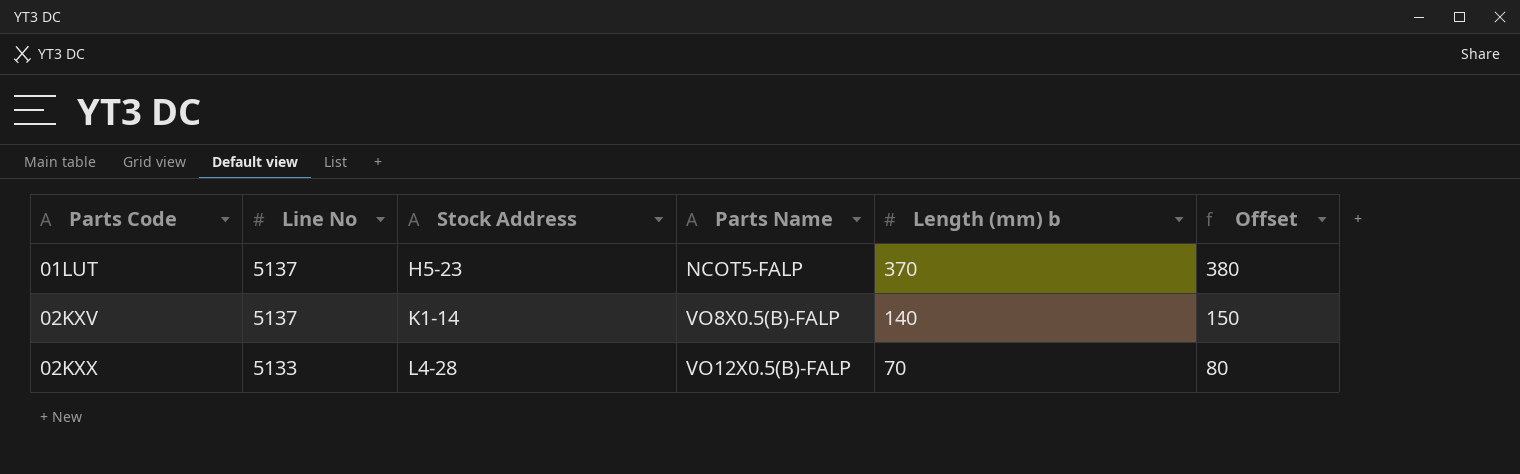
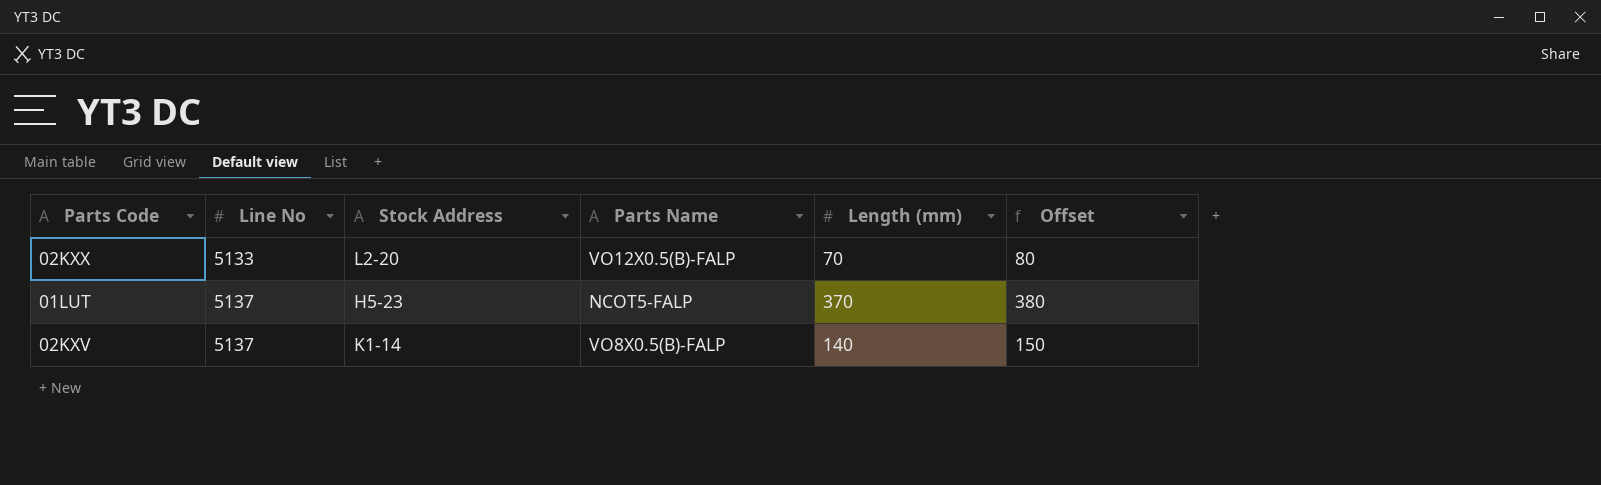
row order: Parts Code ascending -> Line No ascending
column name: Length (mm) b -> Length (mm)
02KXX | Stock Address: L4-28 -> L2-20

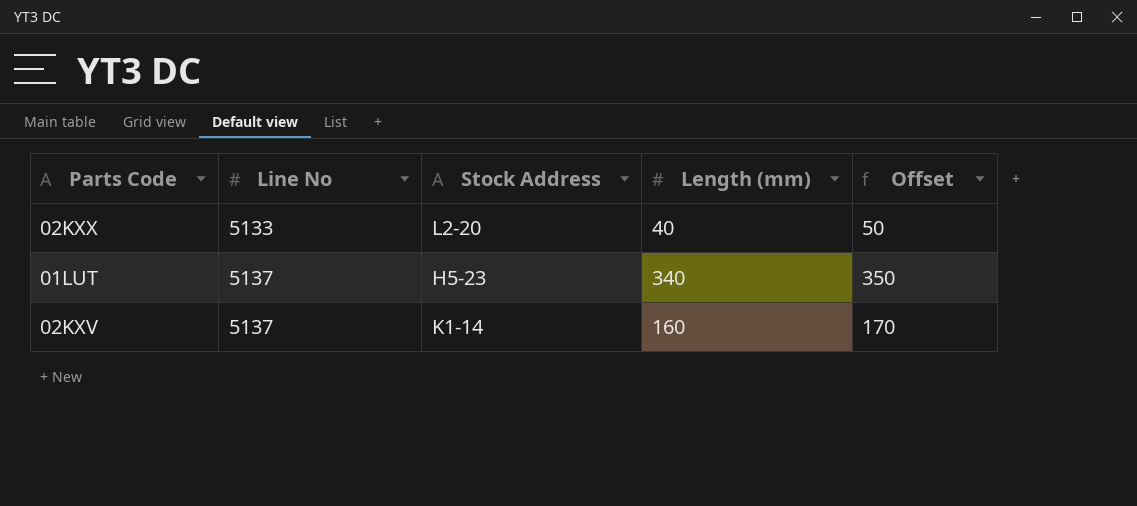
column Parts Name | position: 4 -> none
02KXX | Length (mm): 70 -> 40
02KXX | Offset: 80 -> 50
01LUT | Length (mm): 370 -> 340
01LUT | Offset: 380 -> 350
02KXV | Length (mm): 140 -> 160
02KXV | Offset: 150 -> 170

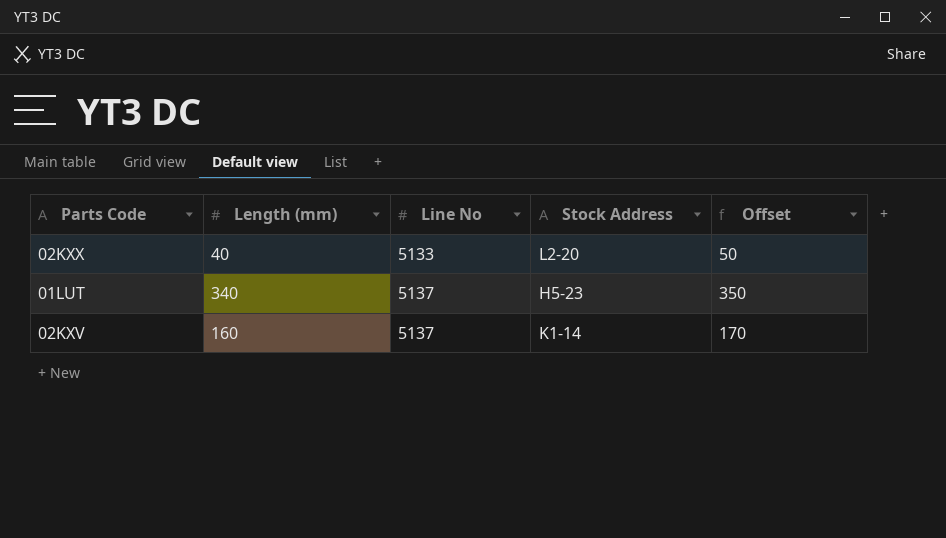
column Length (mm) | position: 4 -> 2

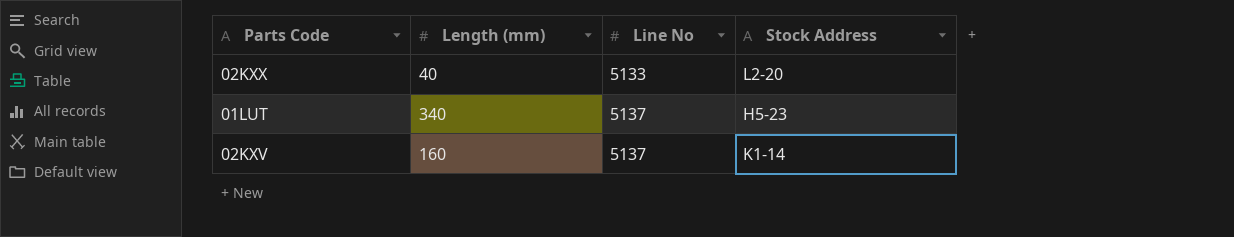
column Offset | formula: [Length (mm)] + 10 -> none

